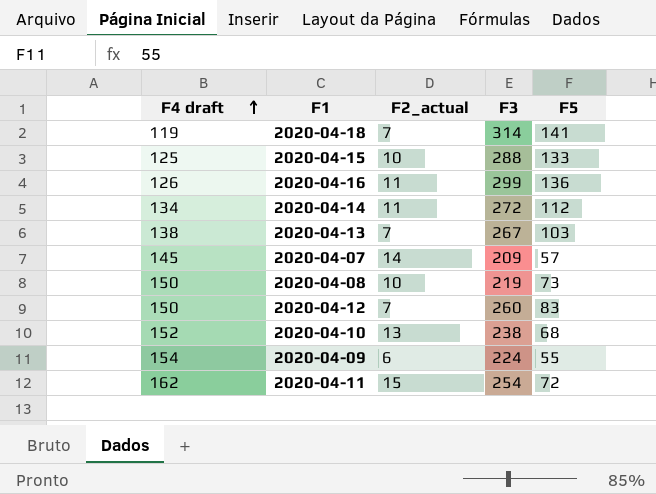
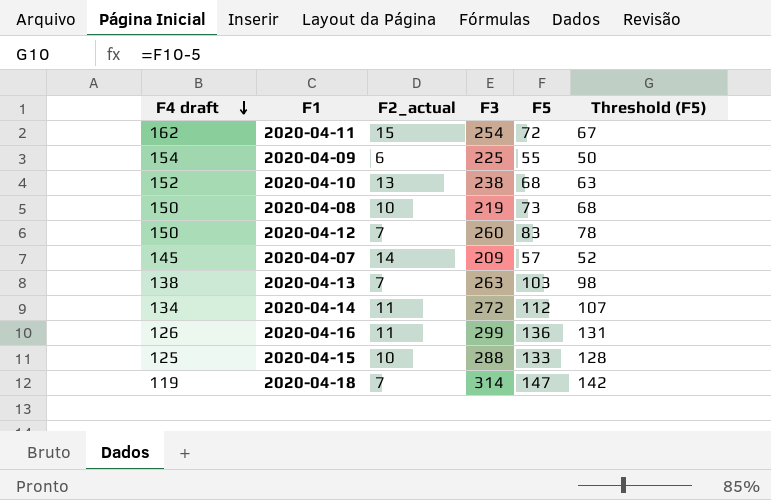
row order: F4 draft ascending -> F4 draft descending
column Threshold (F5) | formula: none -> [F5] - 5
2020-04-09 | F3: 224 -> 225
2020-04-13 | F3: 267 -> 263
2020-04-18 | F5: 141 -> 147

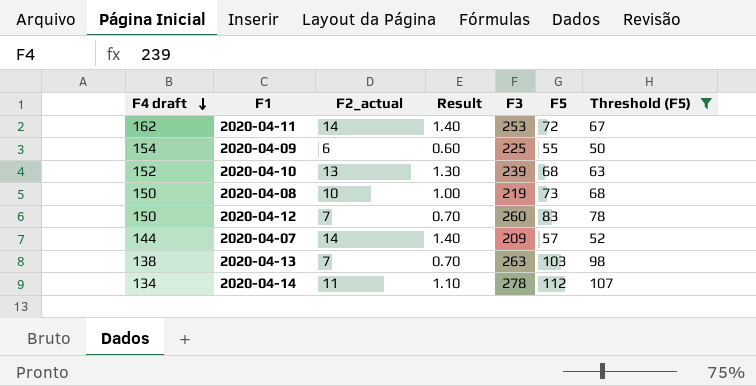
filter: none -> Threshold (F5) <= 107
column Result | formula: none -> [F2_actual] * 0.1
2020-04-11 | F2_actual: 15 -> 14
2020-04-11 | F3: 254 -> 253
2020-04-10 | F3: 238 -> 239
2020-04-07 | F4 draft: 145 -> 144
2020-04-14 | F3: 272 -> 278

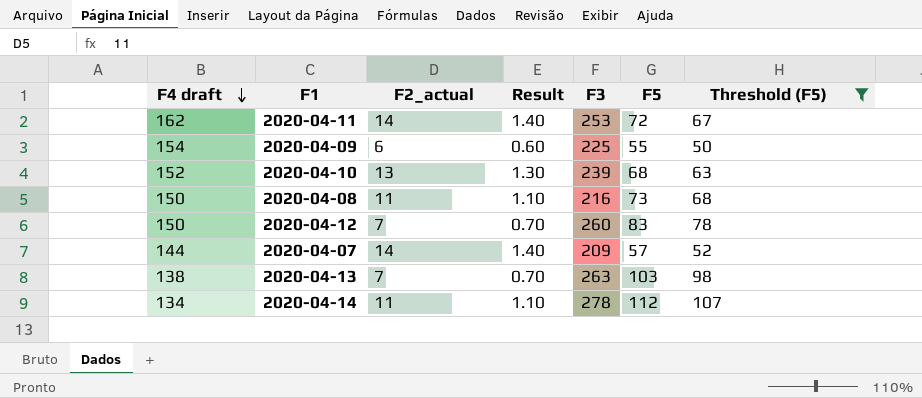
2020-04-08 | F2_actual: 10 -> 11
2020-04-08 | Result: 1.00 -> 1.10
2020-04-08 | F3: 219 -> 216

